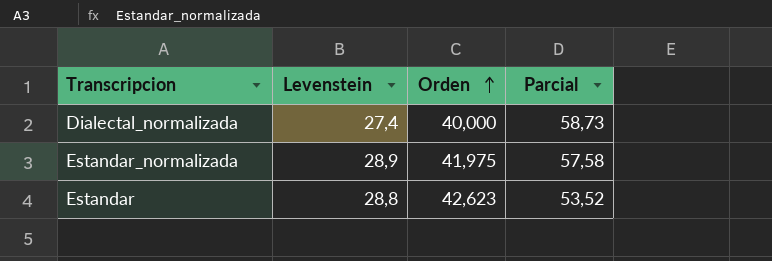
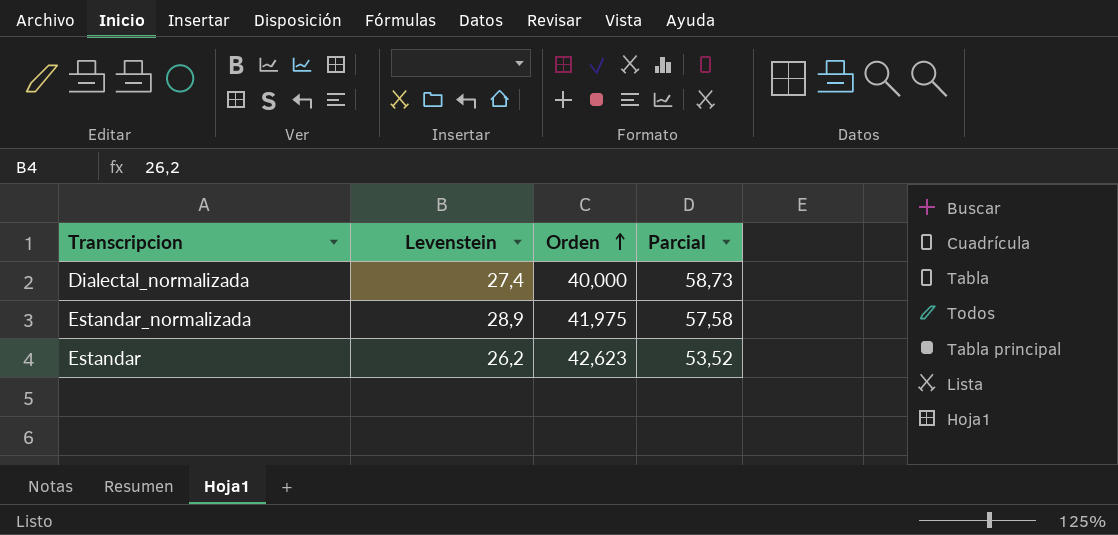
Estandar | Levenstein: 28,8 -> 26,2

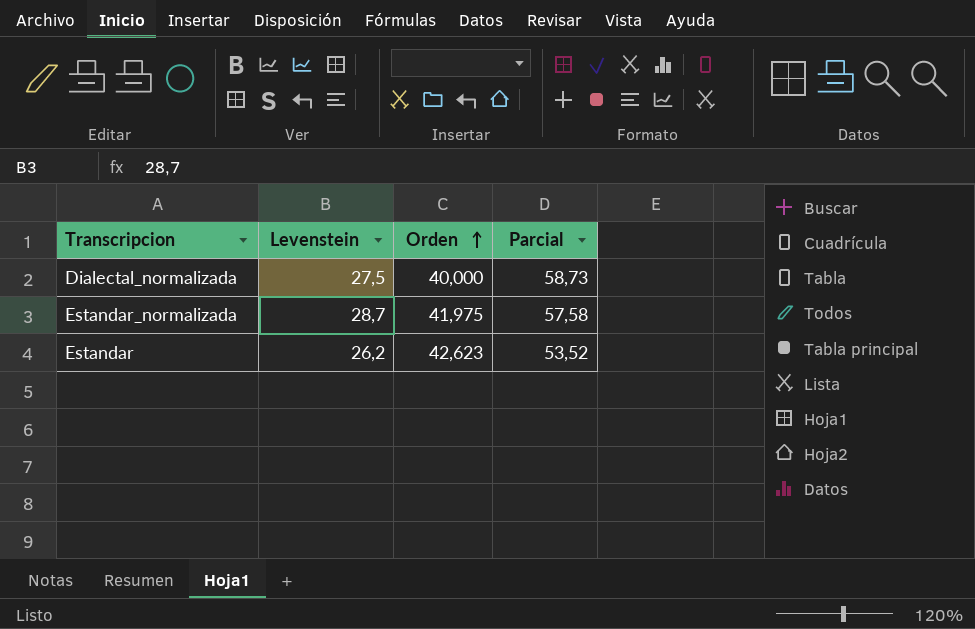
Dialectal_normalizada | Levenstein: 27,4 -> 27,5
Estandar_normalizada | Levenstein: 28,9 -> 28,7

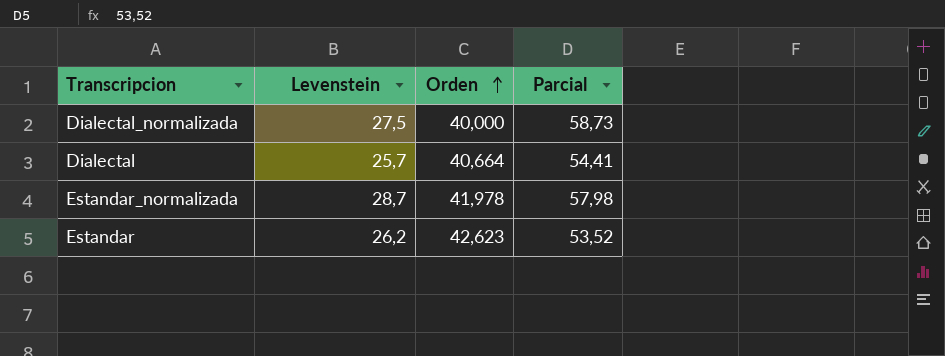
row Dialectal: none -> 25,7 | 40,664 | 54,41
Estandar_normalizada | Orden: 41,975 -> 41,978
Estandar_normalizada | Parcial: 57,58 -> 57,98

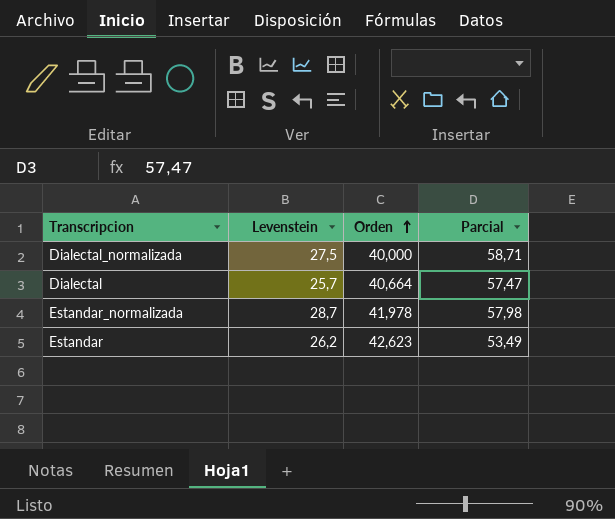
Dialectal_normalizada | Parcial: 58,73 -> 58,71
Dialectal | Parcial: 54,41 -> 57,47
Estandar | Parcial: 53,52 -> 53,49

